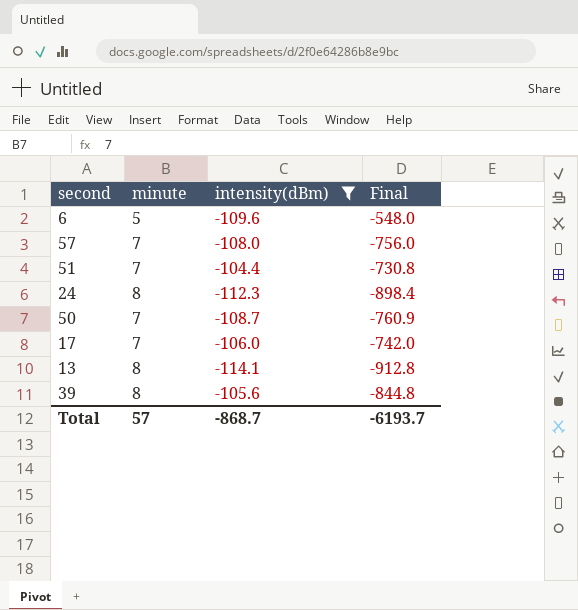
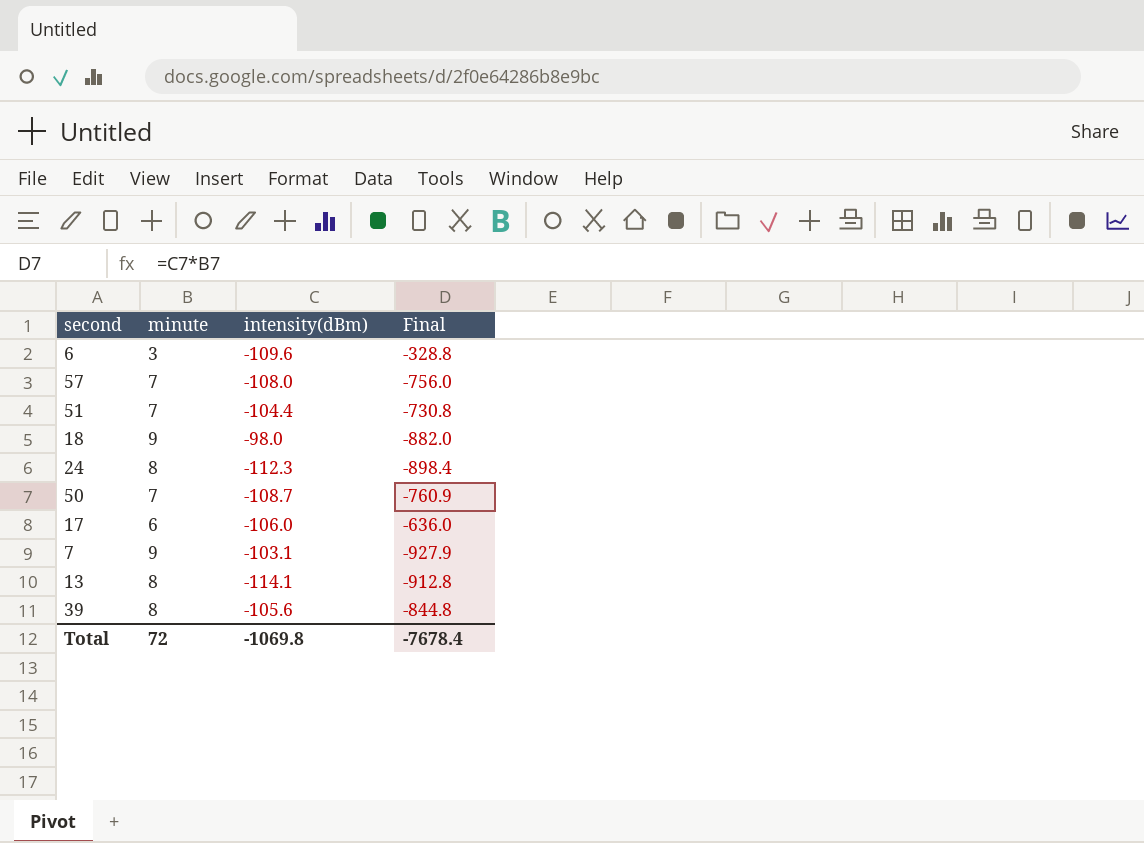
filter: intensity(dBm) <= -104.4 -> none
6 | minute: 5 -> 3
6 | Final: -548.0 -> -328.8
17 | minute: 7 -> 6
17 | Final: -742.0 -> -636.0
Total | minute: 57 -> 72
Total | intensity(dBm): -868.7 -> -1069.8
Total | Final: -6193.7 -> -7678.4

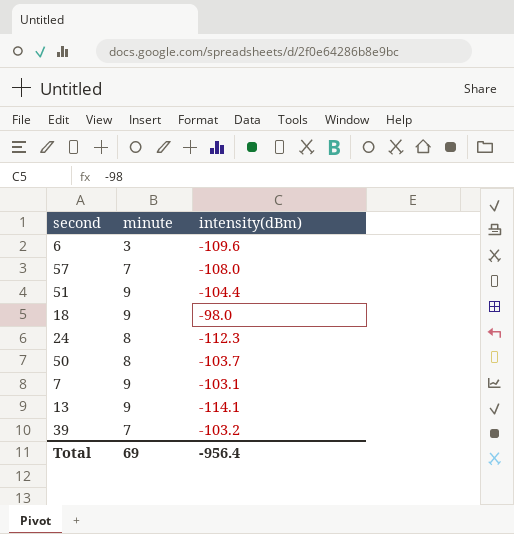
column Final | formula: [minute] * [intensity(dBm)] -> none
row 17: 6 | -106.0 | -636.0 -> none
51 | minute: 7 -> 9
50 | minute: 7 -> 8
50 | intensity(dBm): -108.7 -> -103.7
13 | minute: 8 -> 9
39 | minute: 8 -> 7
39 | intensity(dBm): -105.6 -> -103.2
Total | minute: 72 -> 69
Total | intensity(dBm): -1069.8 -> -956.4

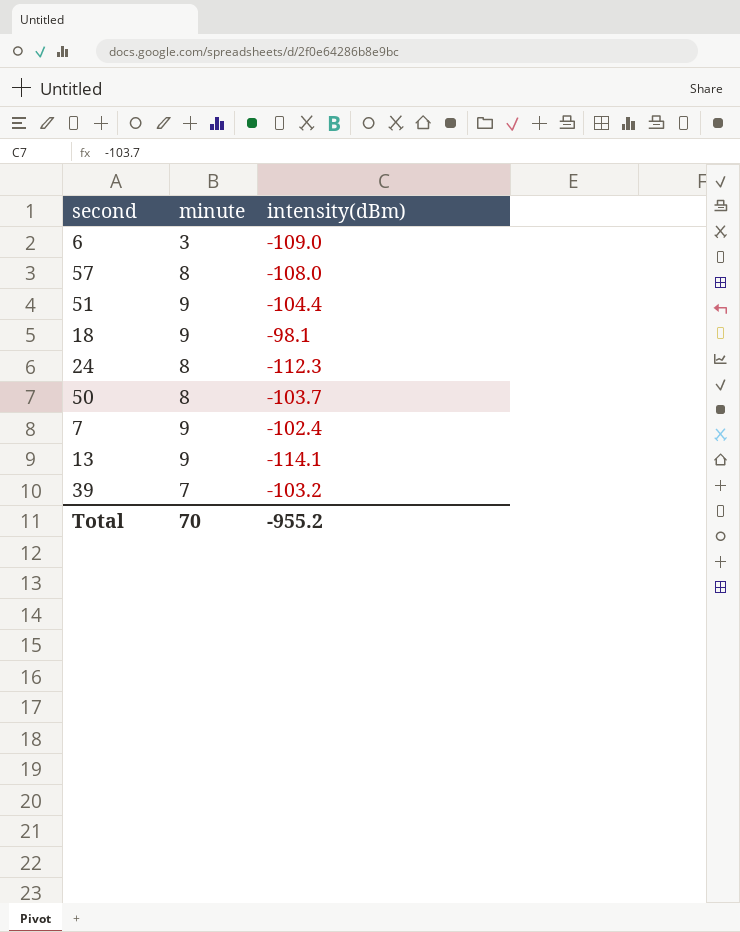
6 | intensity(dBm): -109.6 -> -109.0
57 | minute: 7 -> 8
18 | intensity(dBm): -98.0 -> -98.1
7 | intensity(dBm): -103.1 -> -102.4
Total | minute: 69 -> 70
Total | intensity(dBm): -956.4 -> -955.2

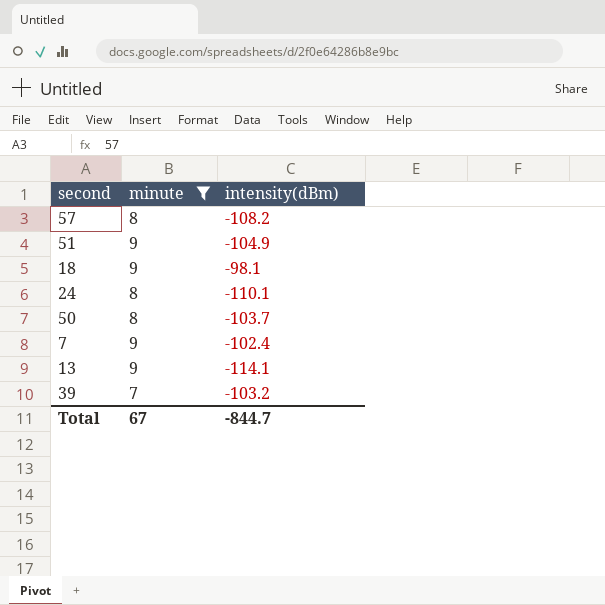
filter: none -> minute != 3
57 | intensity(dBm): -108.0 -> -108.2
51 | intensity(dBm): -104.4 -> -104.9
24 | intensity(dBm): -112.3 -> -110.1
Total | minute: 70 -> 67
Total | intensity(dBm): -955.2 -> -844.7

